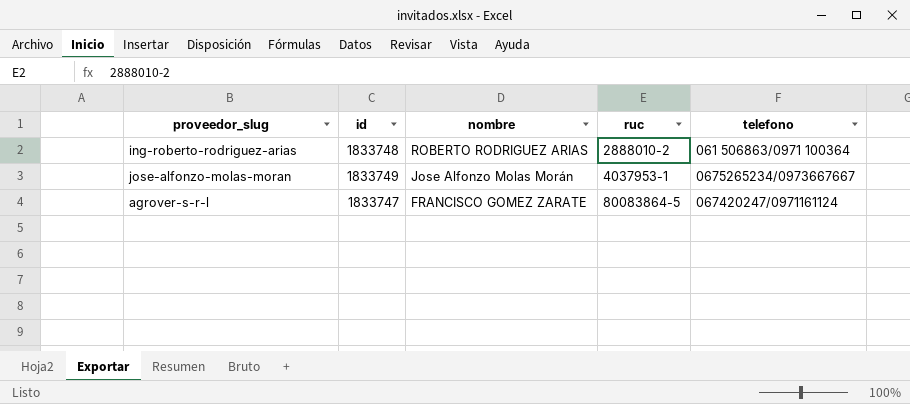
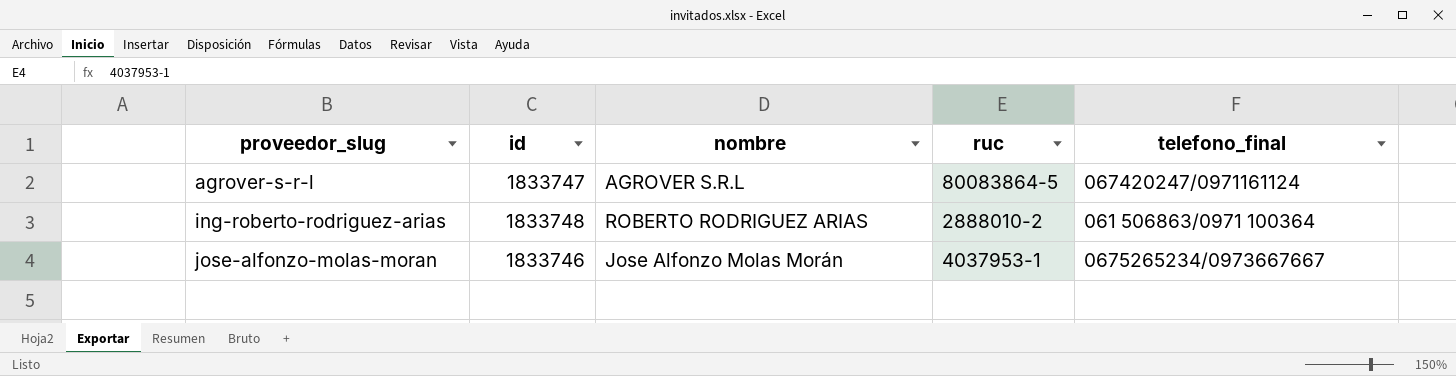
row order: nombre descending -> proveedor_slug ascending
column name: telefono -> telefono_final
agrover-s-r-l | nombre: FRANCISCO GOMEZ ZARATE -> AGROVER S.R.L
jose-alfonzo-molas-moran | id: 1833749 -> 1833746

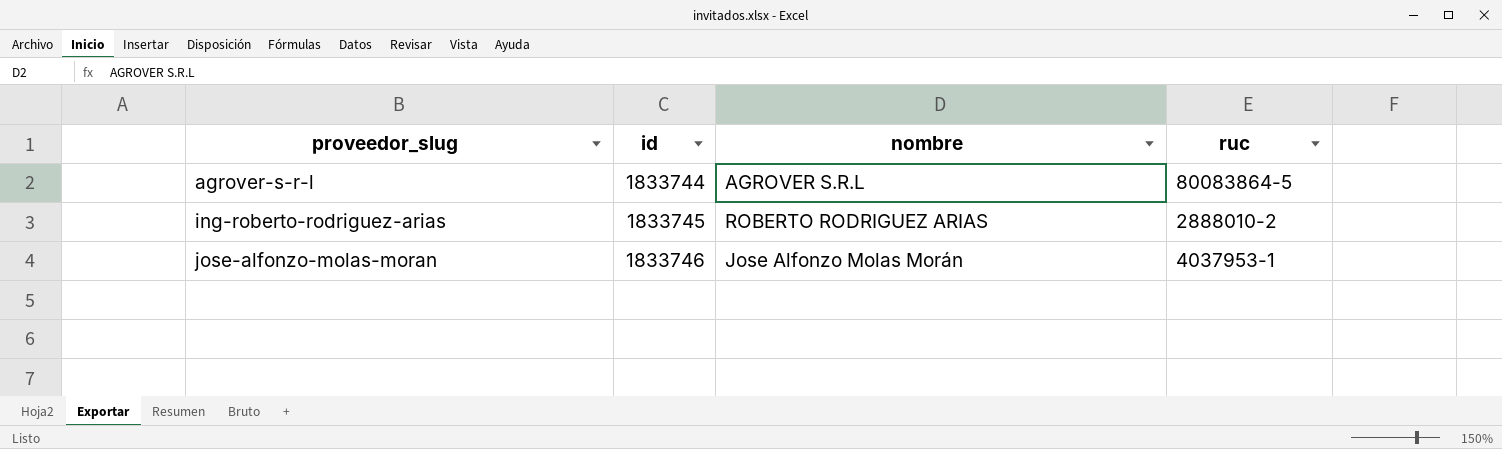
column telefono_final | position: 5 -> none
agrover-s-r-l | id: 1833747 -> 1833744
ing-roberto-rodriguez-arias | id: 1833748 -> 1833745

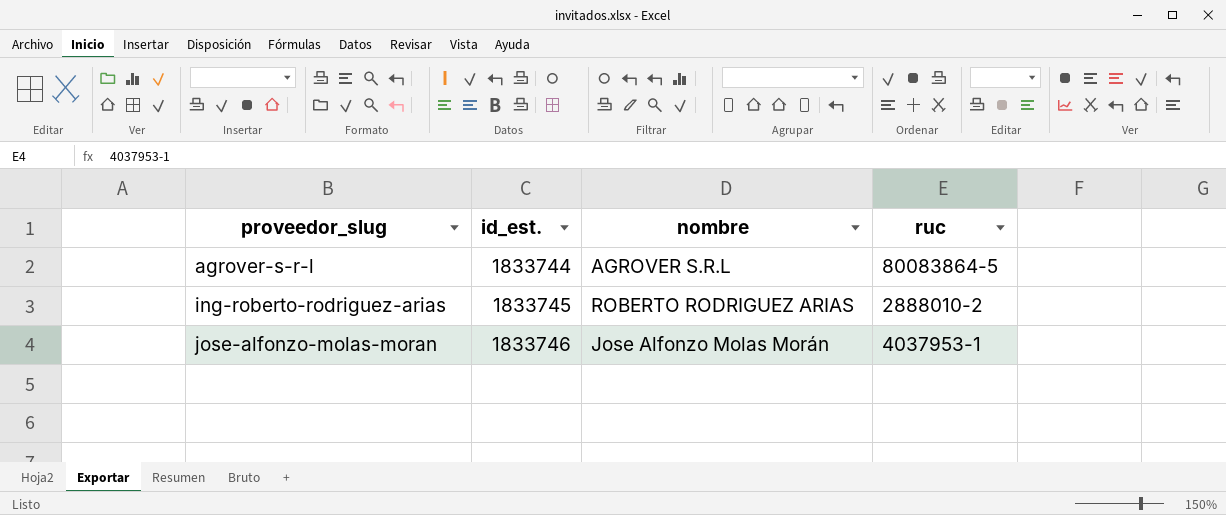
column name: id -> id_est.

